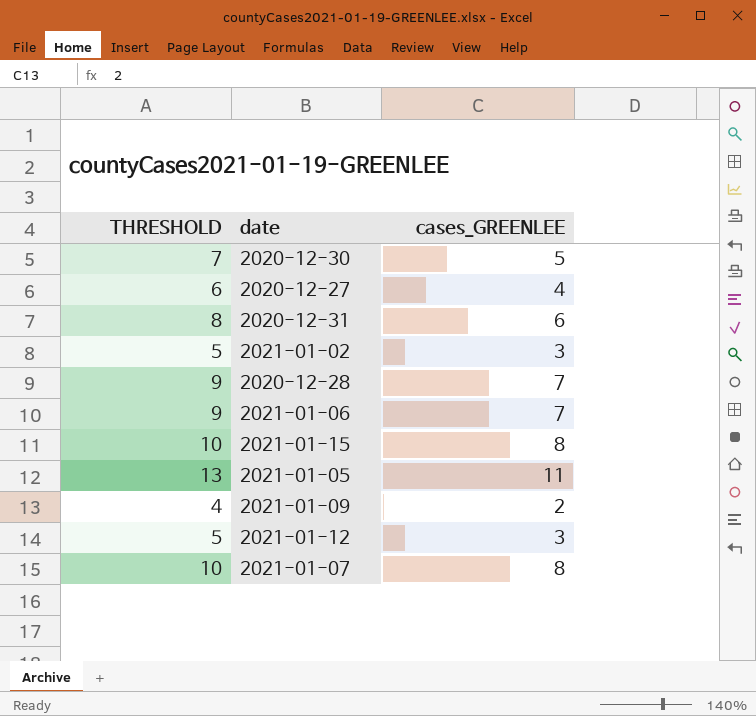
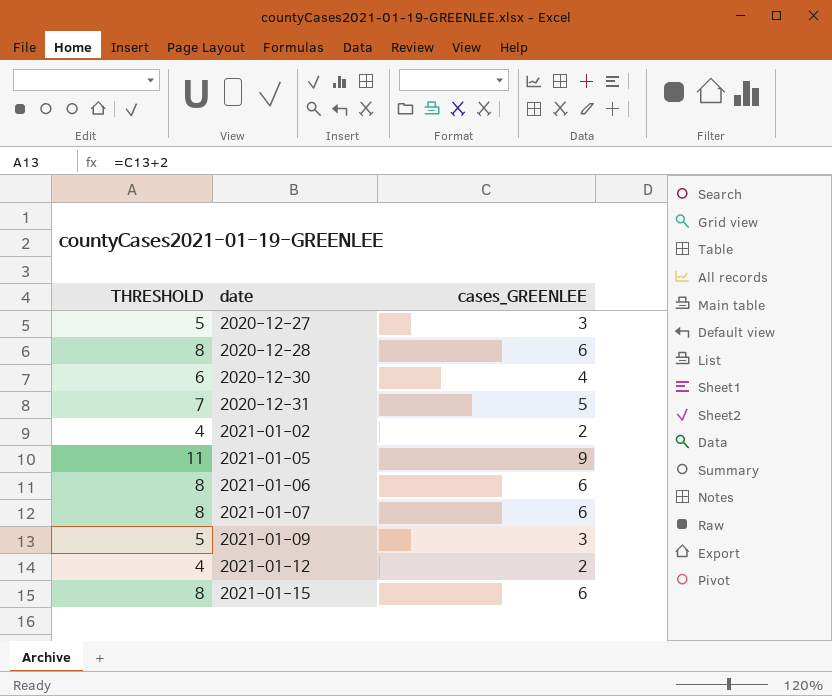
row order: none -> date ascending
2020-12-27 | THRESHOLD: 6 -> 5
2020-12-27 | cases_GREENLEE: 4 -> 3
2020-12-28 | THRESHOLD: 9 -> 8
2020-12-28 | cases_GREENLEE: 7 -> 6
2020-12-30 | THRESHOLD: 7 -> 6
2020-12-30 | cases_GREENLEE: 5 -> 4
2020-12-31 | THRESHOLD: 8 -> 7
2020-12-31 | cases_GREENLEE: 6 -> 5
2021-01-02 | THRESHOLD: 5 -> 4
2021-01-02 | cases_GREENLEE: 3 -> 2
2021-01-05 | THRESHOLD: 13 -> 11
2021-01-05 | cases_GREENLEE: 11 -> 9
2021-01-06 | THRESHOLD: 9 -> 8
2021-01-06 | cases_GREENLEE: 7 -> 6
2021-01-07 | THRESHOLD: 10 -> 8
2021-01-07 | cases_GREENLEE: 8 -> 6
2021-01-09 | THRESHOLD: 4 -> 5
2021-01-09 | cases_GREENLEE: 2 -> 3
2021-01-12 | THRESHOLD: 5 -> 4
2021-01-12 | cases_GREENLEE: 3 -> 2
2021-01-15 | THRESHOLD: 10 -> 8
2021-01-15 | cases_GREENLEE: 8 -> 6

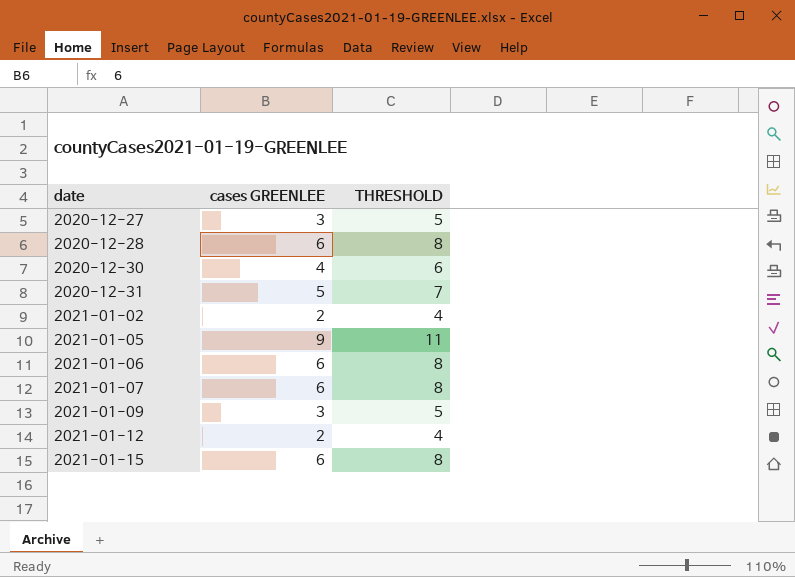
column name: cases_GREENLEE -> cases GREENLEE
column THRESHOLD | position: 1 -> 3

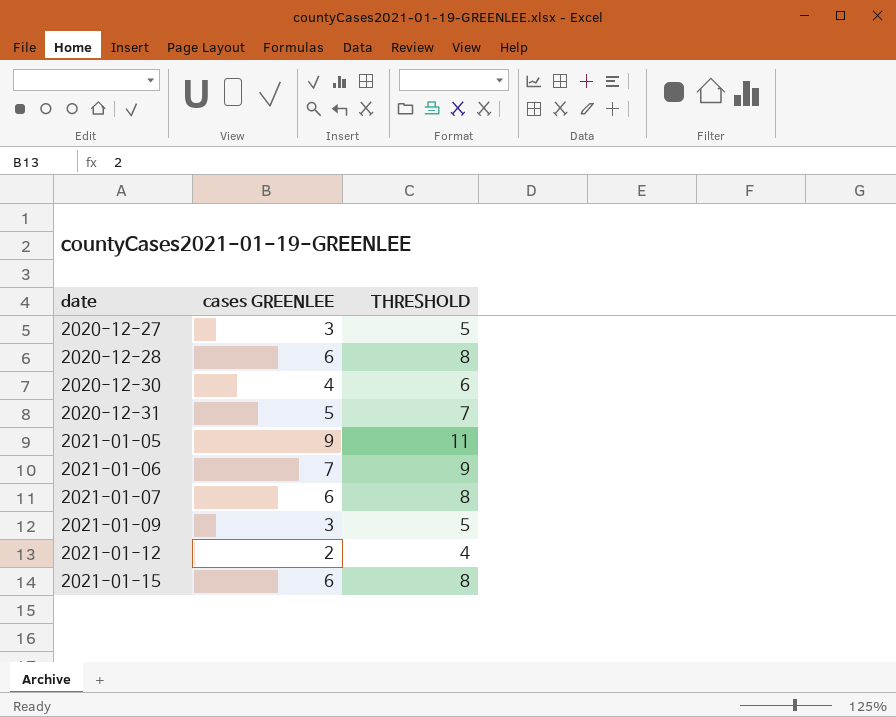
row 2021-01-02: 2 | 4 -> none
2021-01-06 | cases GREENLEE: 6 -> 7
2021-01-06 | THRESHOLD: 8 -> 9

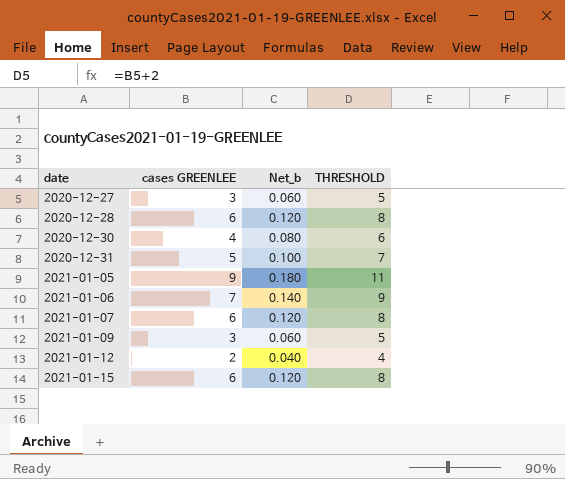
column Net_b | formula: none -> [cases GREENLEE] * 0.02

